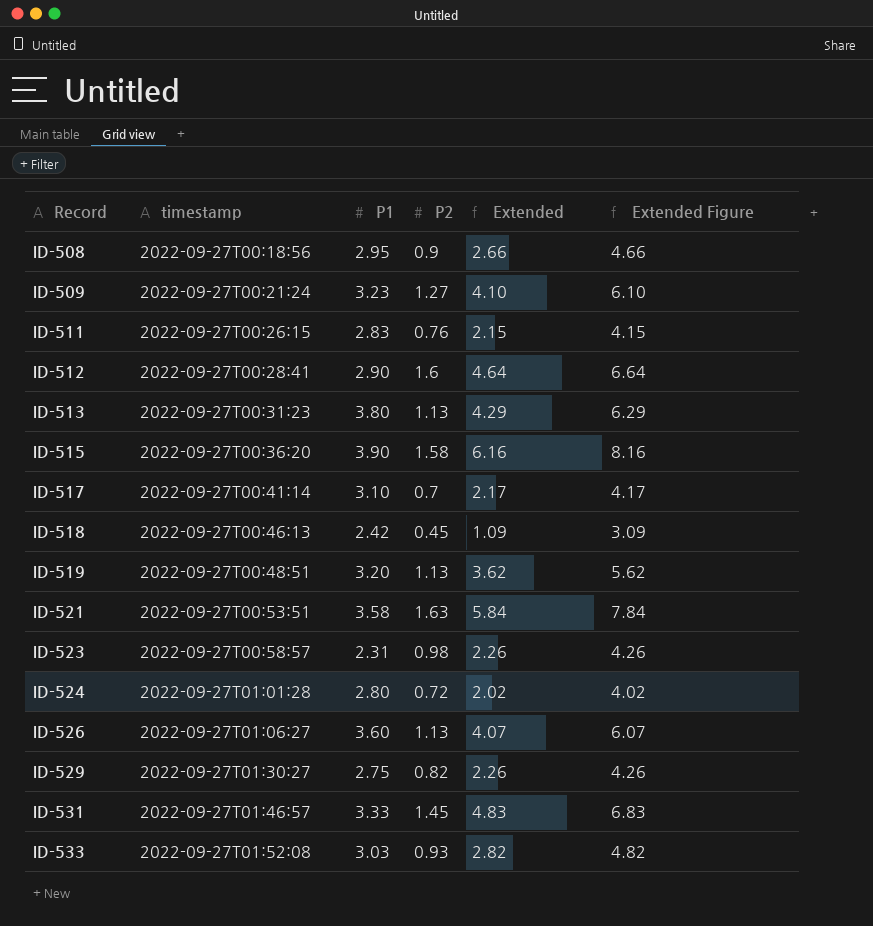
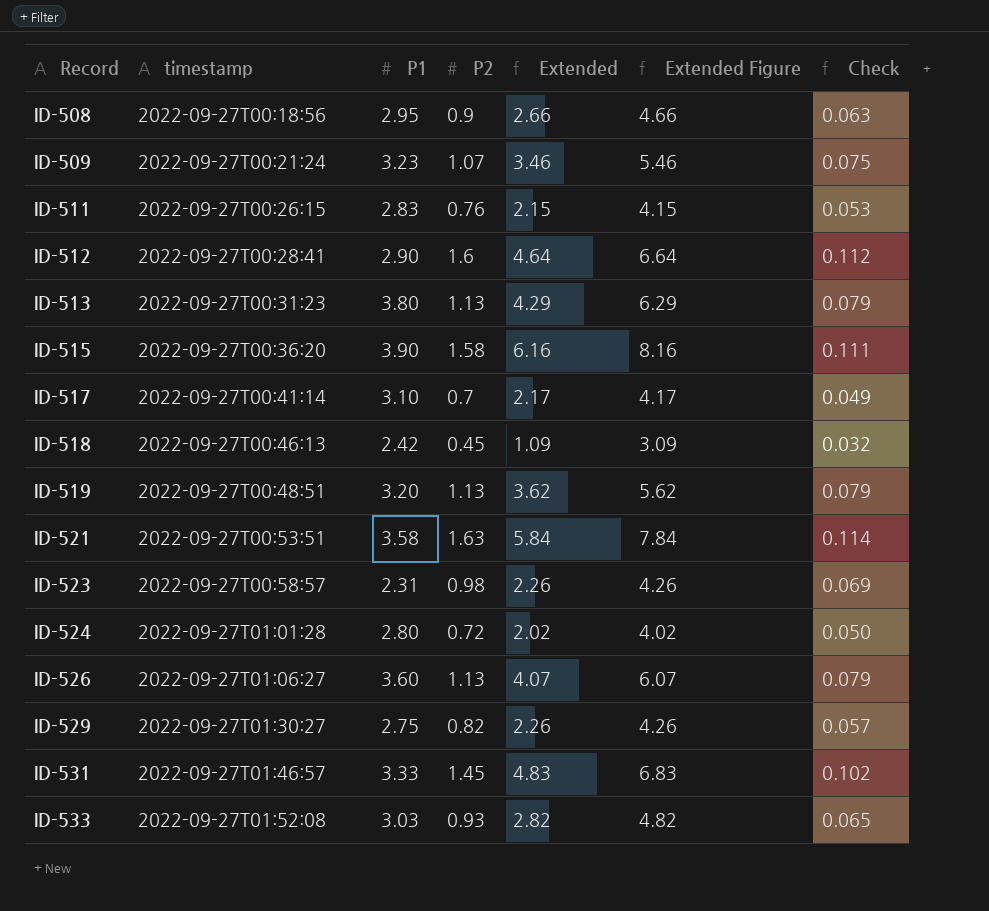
column Check | formula: none -> [P2] * 0.07
ID-509 | P2: 1.27 -> 1.07
ID-509 | Extended: 4.10 -> 3.46
ID-509 | Extended Figure: 6.10 -> 5.46

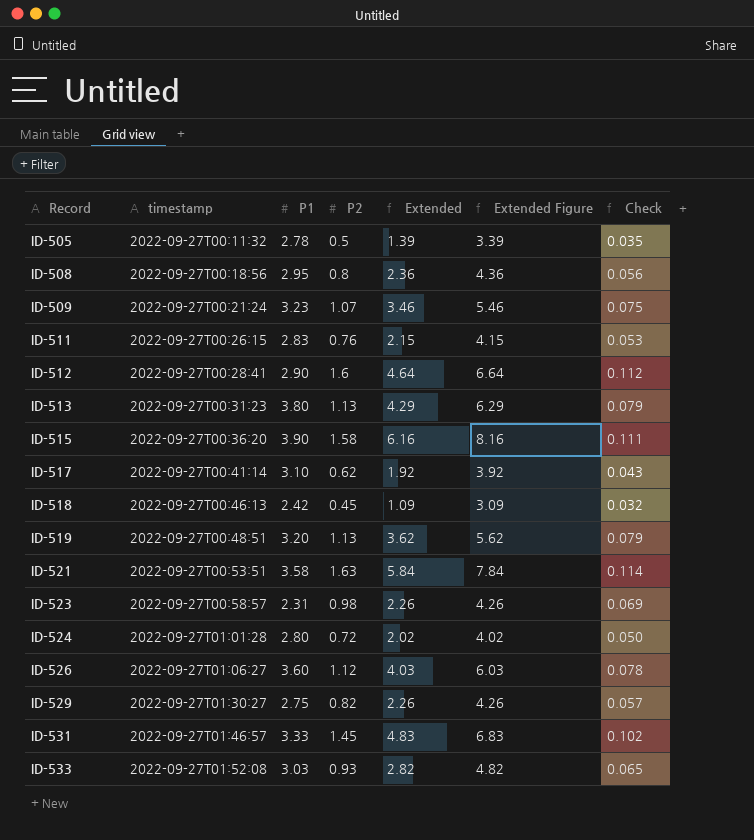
row ID-505: none -> 2022-09-27T00:11:32 | 2.78 | 0.5 | 1.39 | 3.39 | 0.035
ID-508 | P2: 0.9 -> 0.8
ID-508 | Extended: 2.66 -> 2.36
ID-508 | Extended Figure: 4.66 -> 4.36
ID-508 | Check: 0.063 -> 0.056
ID-517 | P2: 0.7 -> 0.62
ID-517 | Extended: 2.17 -> 1.92
ID-517 | Extended Figure: 4.17 -> 3.92
ID-517 | Check: 0.049 -> 0.043
ID-526 | P2: 1.13 -> 1.12
ID-526 | Extended: 4.07 -> 4.03
ID-526 | Extended Figure: 6.07 -> 6.03
ID-526 | Check: 0.079 -> 0.078

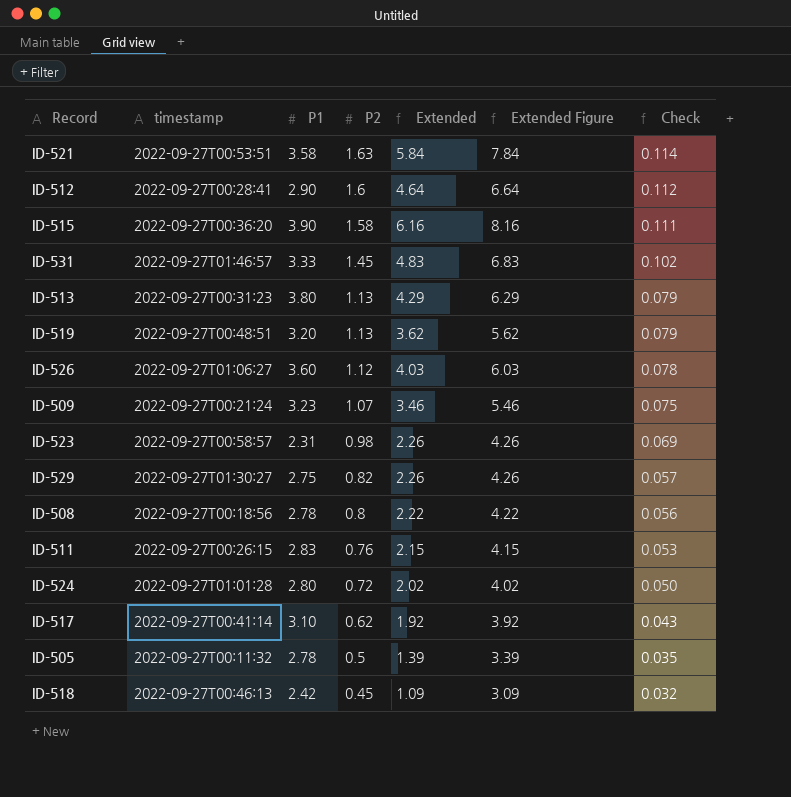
row order: Record ascending -> P2 descending
row ID-533: 2022-09-27T01:52:08 | 3.03 | 0.93 | 2.82 | 4.82 | 0.065 -> none
ID-508 | P1: 2.95 -> 2.78
ID-508 | Extended: 2.36 -> 2.22
ID-508 | Extended Figure: 4.36 -> 4.22

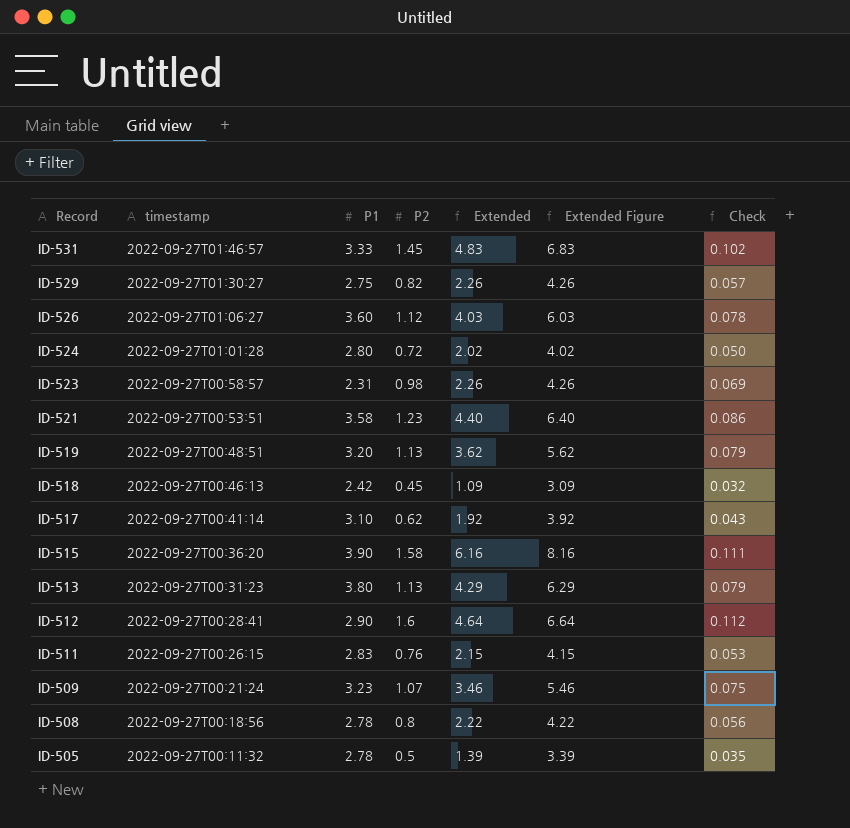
row order: P2 descending -> Record descending
ID-521 | P2: 1.63 -> 1.23
ID-521 | Extended: 5.84 -> 4.40
ID-521 | Extended Figure: 7.84 -> 6.40
ID-521 | Check: 0.114 -> 0.086

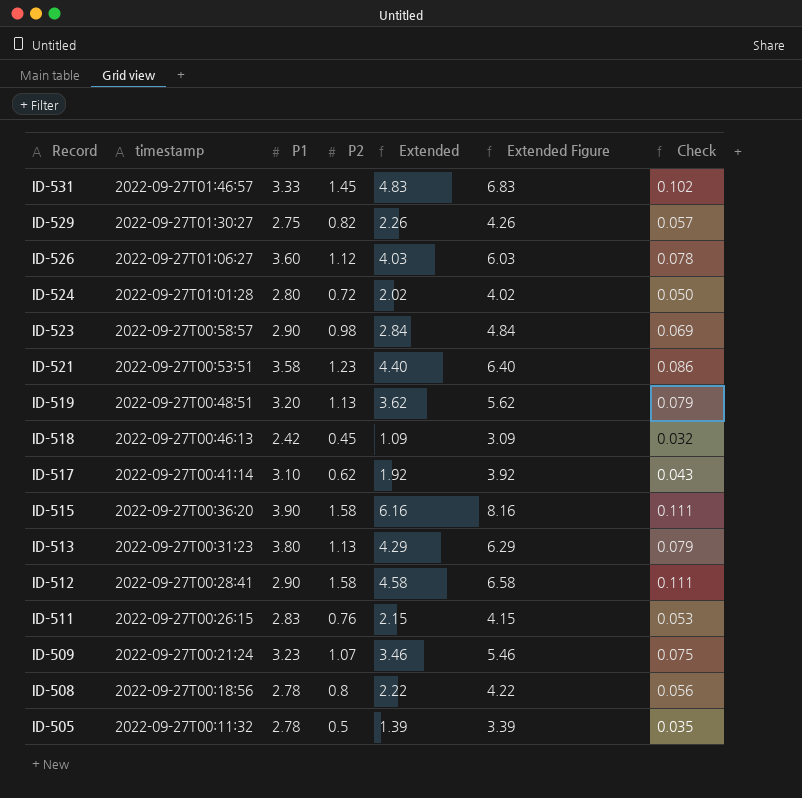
ID-523 | P1: 2.31 -> 2.90
ID-523 | Extended: 2.26 -> 2.84
ID-523 | Extended Figure: 4.26 -> 4.84
ID-512 | P2: 1.6 -> 1.58
ID-512 | Extended: 4.64 -> 4.58
ID-512 | Extended Figure: 6.64 -> 6.58
ID-512 | Check: 0.112 -> 0.111

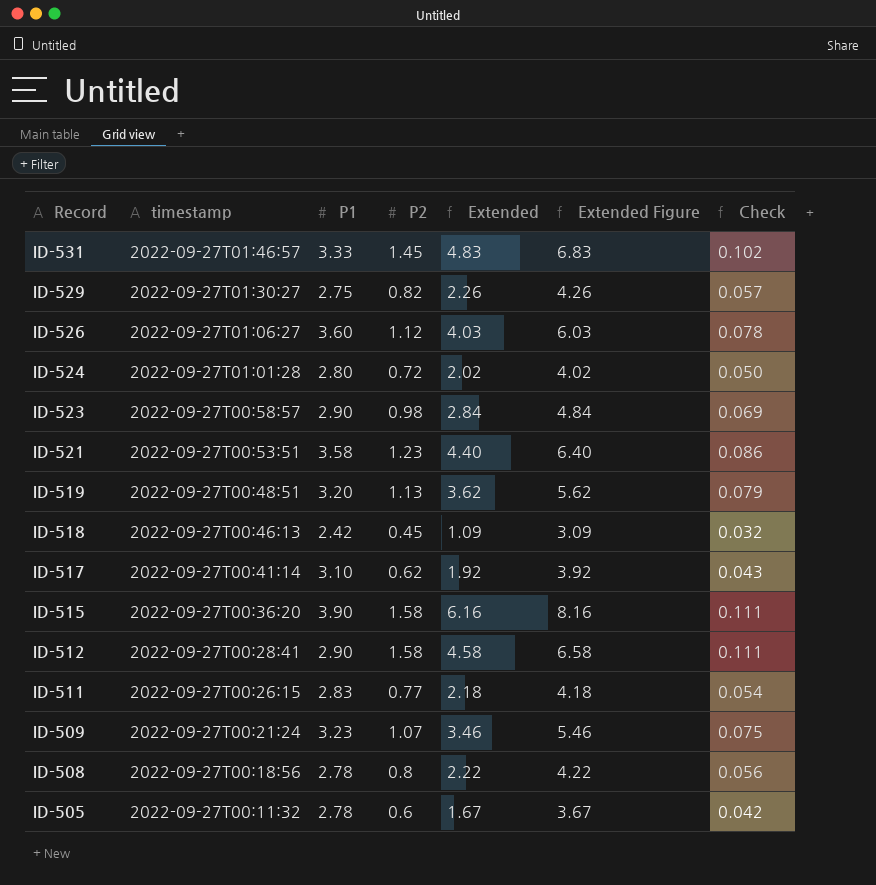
row ID-513: 2022-09-27T00:31:23 | 3.80 | 1.13 | 4.29 | 6.29 | 0.079 -> none
ID-511 | P2: 0.76 -> 0.77
ID-511 | Extended: 2.15 -> 2.18
ID-511 | Extended Figure: 4.15 -> 4.18
ID-511 | Check: 0.053 -> 0.054
ID-505 | P2: 0.5 -> 0.6
ID-505 | Extended: 1.39 -> 1.67
ID-505 | Extended Figure: 3.39 -> 3.67
ID-505 | Check: 0.035 -> 0.042

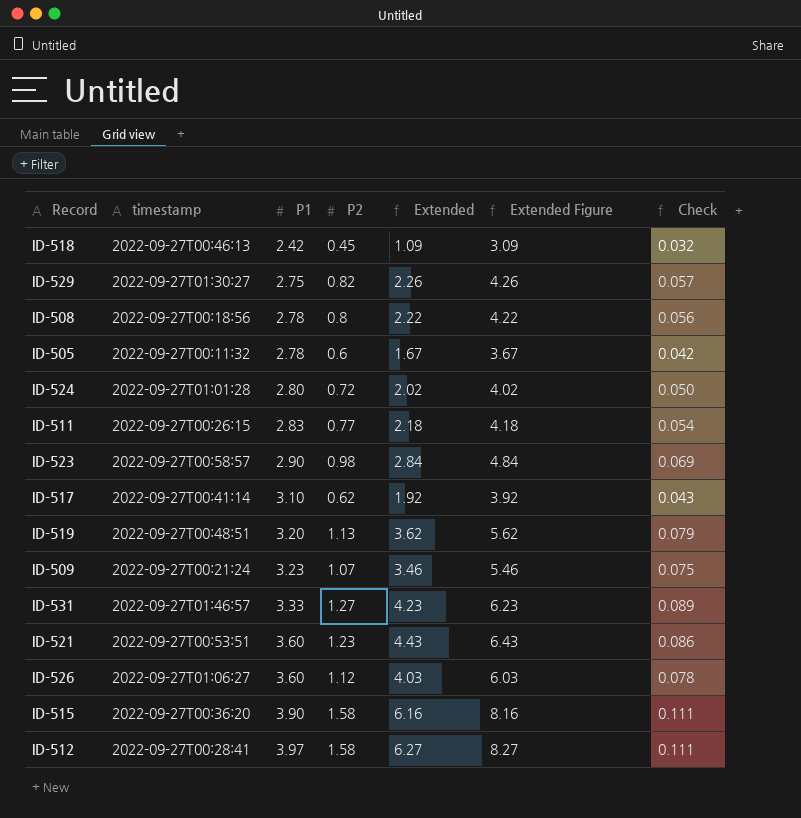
row order: Record descending -> P1 ascending
ID-531 | P2: 1.45 -> 1.27
ID-531 | Extended: 4.83 -> 4.23
ID-531 | Extended Figure: 6.83 -> 6.23
ID-531 | Check: 0.102 -> 0.089
ID-521 | P1: 3.58 -> 3.60
ID-521 | Extended: 4.40 -> 4.43
ID-521 | Extended Figure: 6.40 -> 6.43
ID-512 | P1: 2.90 -> 3.97
ID-512 | Extended: 4.58 -> 6.27
ID-512 | Extended Figure: 6.58 -> 8.27

